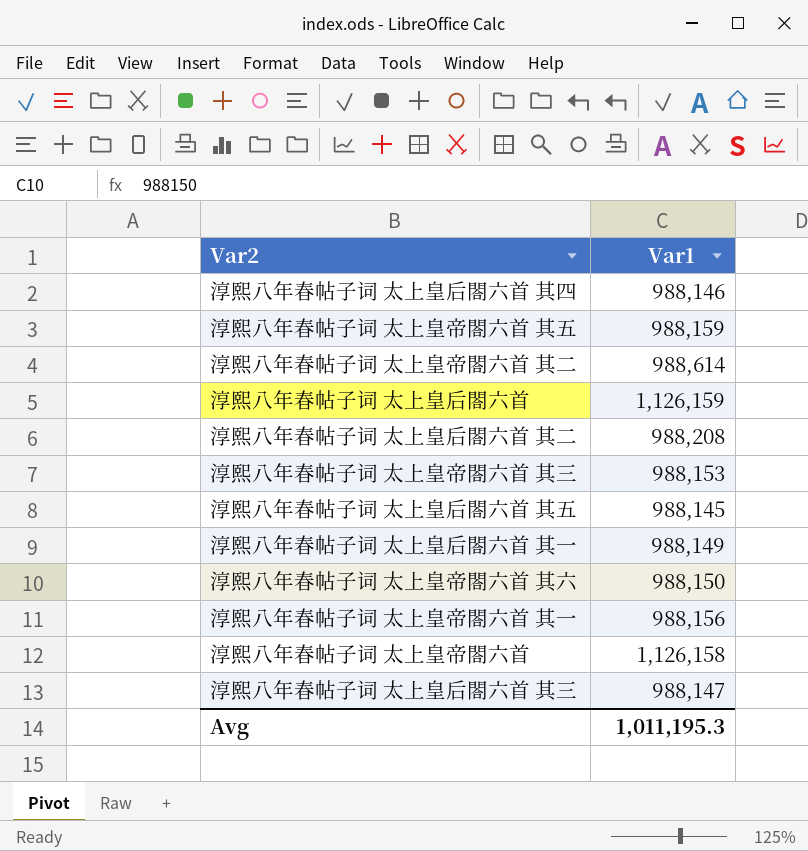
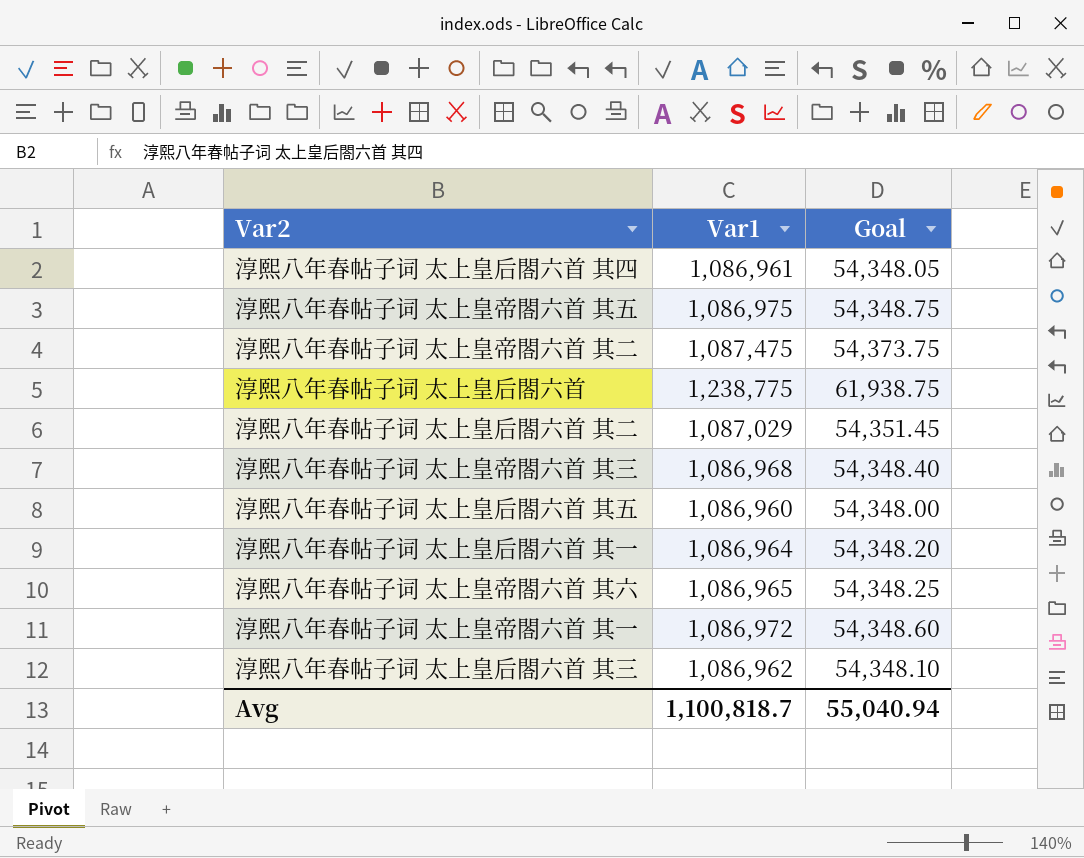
column Goal | formula: none -> [Var1] * 0.05
row 淳熙八年春帖子词 太上皇帝閤六首: 1,126,158 -> none
淳熙八年春帖子词 太上皇后閤六首 其四 | Var1: 988,146 -> 1,086,961
淳熙八年春帖子词 太上皇帝閤六首 其五 | Var1: 988,159 -> 1,086,975
淳熙八年春帖子词 太上皇帝閤六首 其二 | Var1: 988,614 -> 1,087,475
淳熙八年春帖子词 太上皇后閤六首 | Var1: 1,126,159 -> 1,238,775
淳熙八年春帖子词 太上皇后閤六首 其二 | Var1: 988,208 -> 1,087,029
淳熙八年春帖子词 太上皇帝閤六首 其三 | Var1: 988,153 -> 1,086,968
淳熙八年春帖子词 太上皇后閤六首 其五 | Var1: 988,145 -> 1,086,960
淳熙八年春帖子词 太上皇后閤六首 其一 | Var1: 988,149 -> 1,086,964
淳熙八年春帖子词 太上皇帝閤六首 其六 | Var1: 988,150 -> 1,086,965
淳熙八年春帖子词 太上皇帝閤六首 其一 | Var1: 988,156 -> 1,086,972
淳熙八年春帖子词 太上皇后閤六首 其三 | Var1: 988,147 -> 1,086,962
Avg | Var1: 1,011,195.3 -> 1,100,818.7

